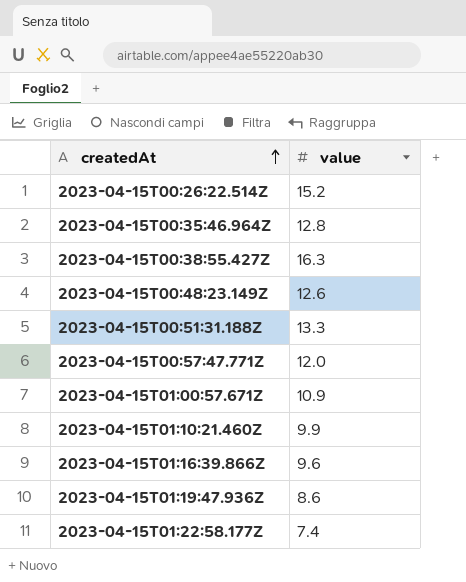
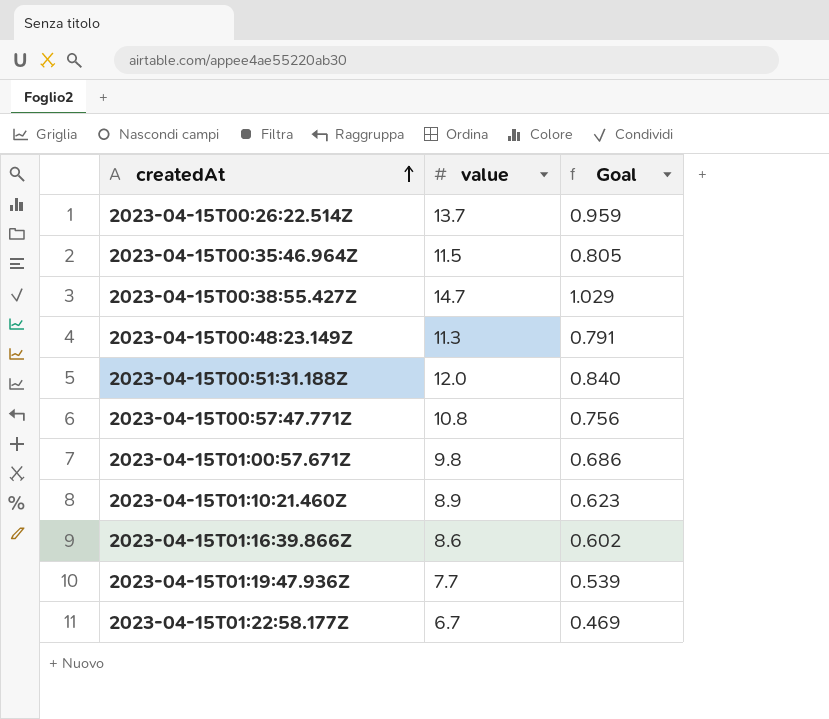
column Goal | formula: none -> [value] * 0.07
2023-04-15T00:26:22.514Z | value: 15.2 -> 13.7
2023-04-15T00:35:46.964Z | value: 12.8 -> 11.5
2023-04-15T00:38:55.427Z | value: 16.3 -> 14.7
2023-04-15T00:48:23.149Z | value: 12.6 -> 11.3
2023-04-15T00:51:31.188Z | value: 13.3 -> 12.0
2023-04-15T00:57:47.771Z | value: 12.0 -> 10.8
2023-04-15T01:00:57.671Z | value: 10.9 -> 9.8
2023-04-15T01:10:21.460Z | value: 9.9 -> 8.9
2023-04-15T01:16:39.866Z | value: 9.6 -> 8.6
2023-04-15T01:19:47.936Z | value: 8.6 -> 7.7
2023-04-15T01:22:58.177Z | value: 7.4 -> 6.7

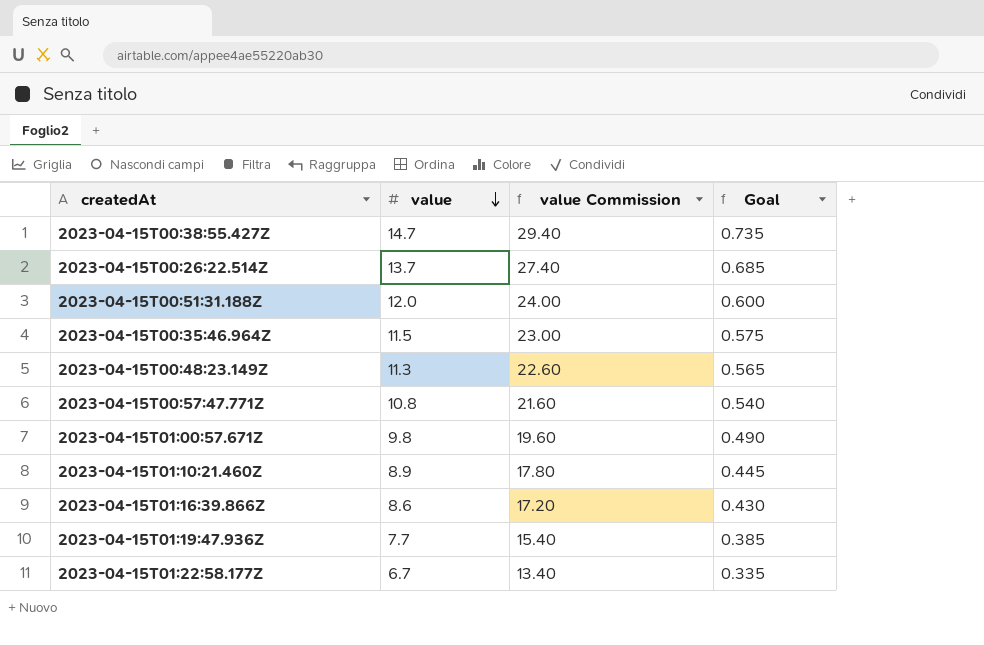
row order: createdAt ascending -> value descending
column value Commission | formula: none -> [value] * 2
column Goal | formula: [value] * 0.07 -> [value] * 0.05

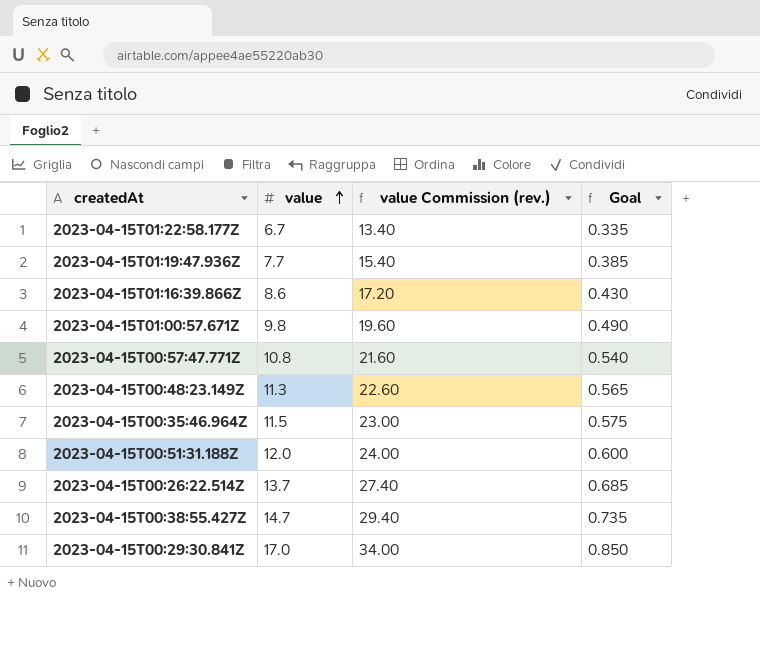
row order: value descending -> value ascending
column name: value Commission -> value Commission (rev.)
row 2023-04-15T01:10:21.460Z: 8.9 | 17.80 | 0.445 -> none
row 2023-04-15T00:29:30.841Z: none -> 17.0 | 34.00 | 0.850

